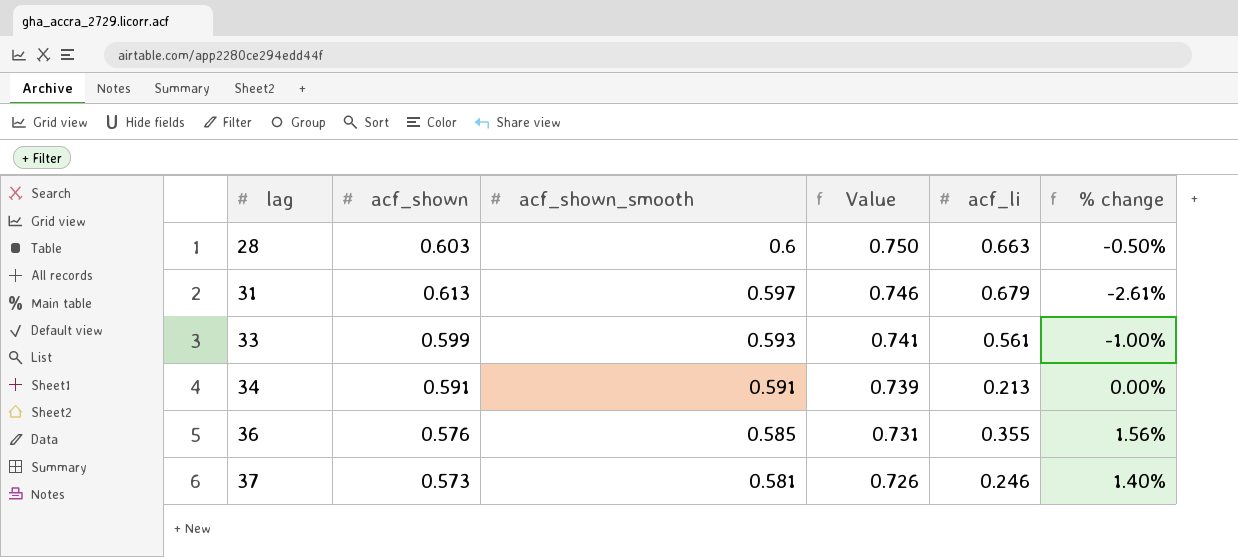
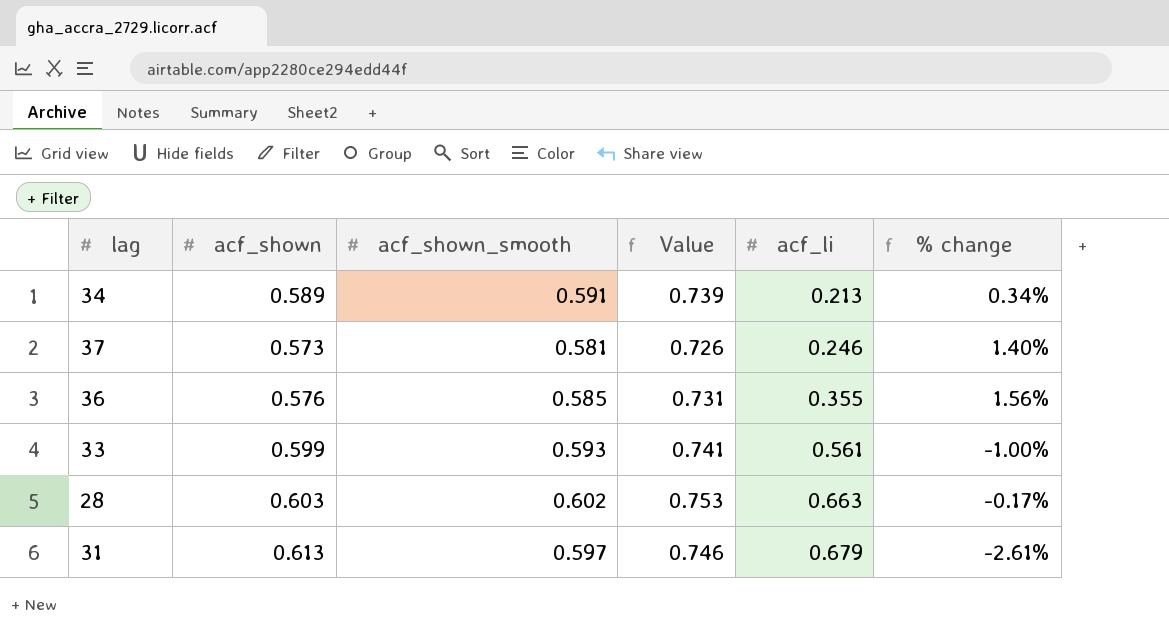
row order: lag ascending -> acf_li ascending
34 | acf_shown: 0.591 -> 0.589
34 | % change: 0.00% -> 0.34%
28 | acf_shown_smooth: 0.6 -> 0.602
28 | Value: 0.750 -> 0.753
28 | % change: -0.50% -> -0.17%

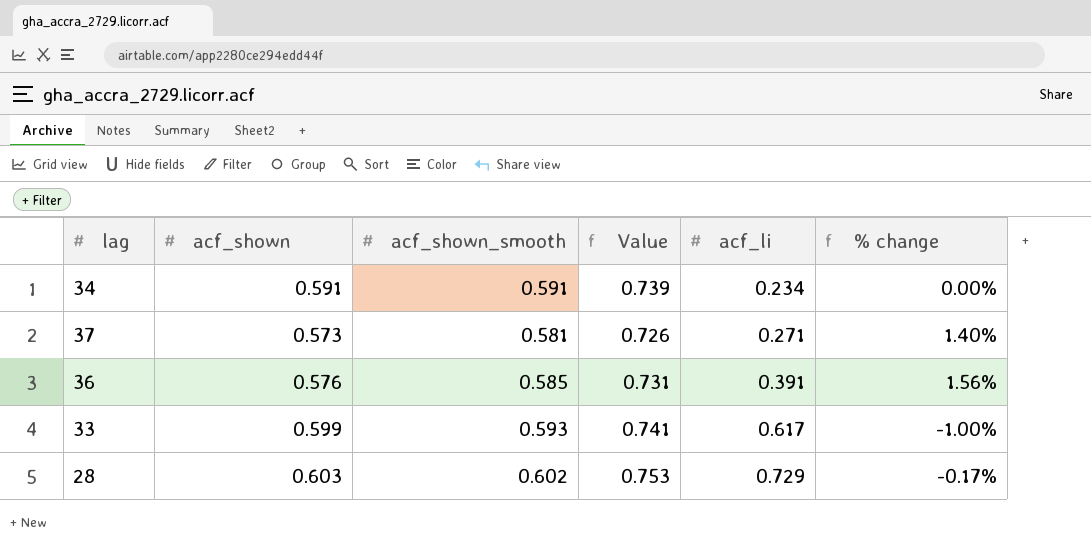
row 31: 0.613 | 0.597 | 0.746 | 0.679 | -2.61% -> none
34 | acf_shown: 0.589 -> 0.591
34 | acf_li: 0.213 -> 0.234
34 | % change: 0.34% -> 0.00%
37 | acf_li: 0.246 -> 0.271
36 | acf_li: 0.355 -> 0.391
33 | acf_li: 0.561 -> 0.617
28 | acf_li: 0.663 -> 0.729

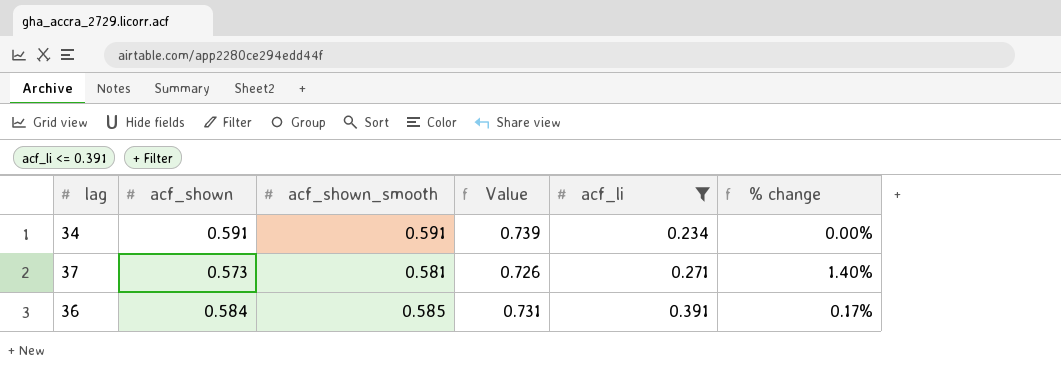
filter: none -> acf_li <= 0.391
36 | acf_shown: 0.576 -> 0.584
36 | % change: 1.56% -> 0.17%

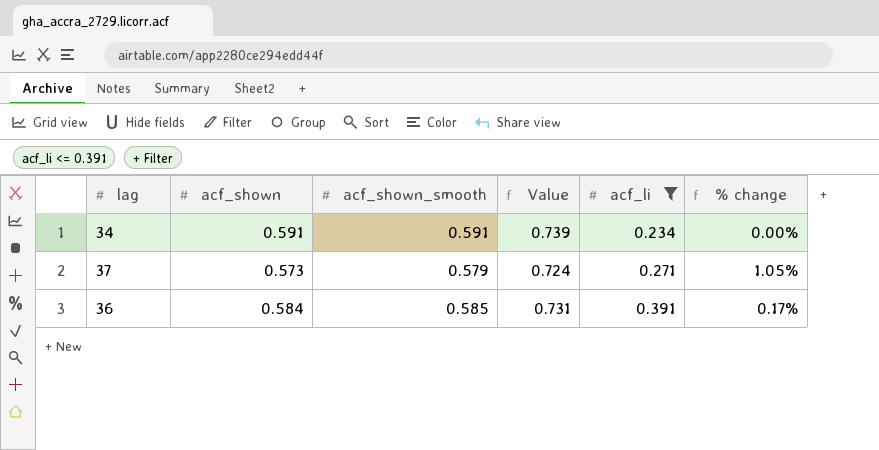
37 | acf_shown_smooth: 0.581 -> 0.579
37 | Value: 0.726 -> 0.724
37 | % change: 1.40% -> 1.05%

